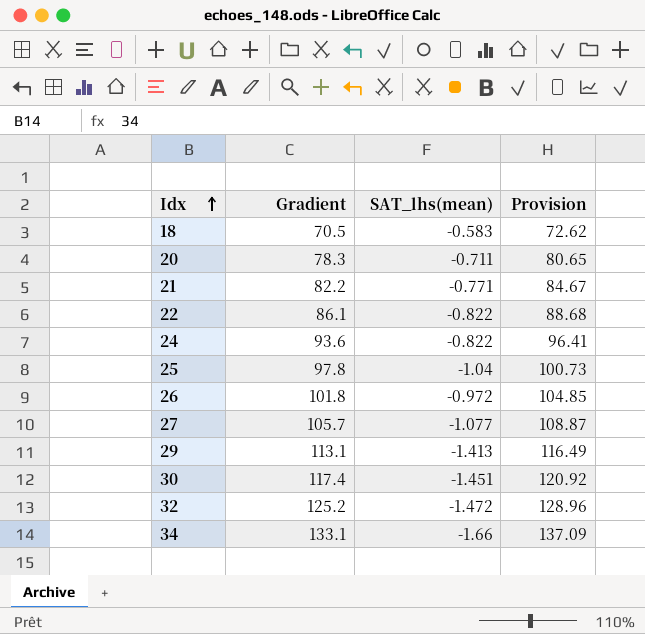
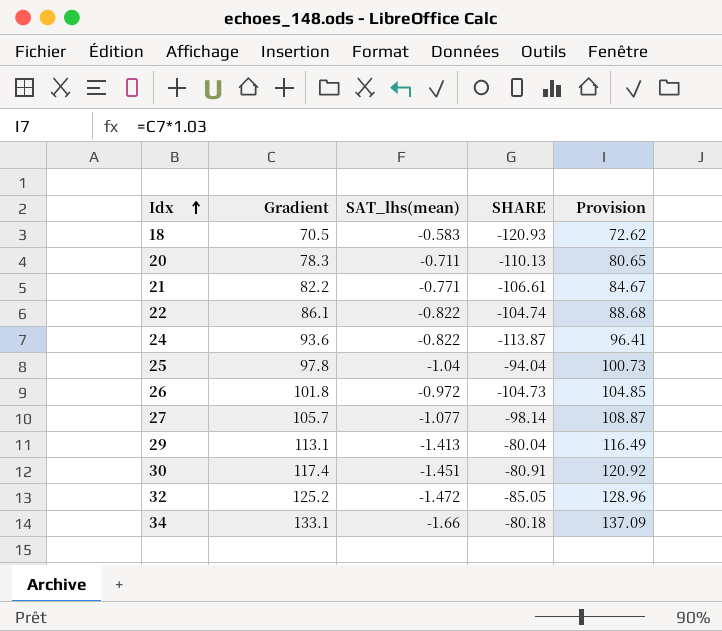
column SHARE | formula: none -> [Gradient] / [SAT_lhs(mean)]

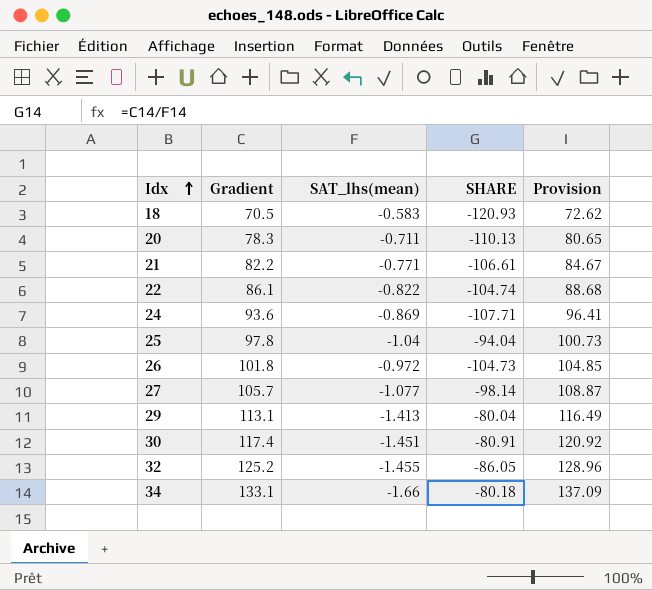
24 | SAT_lhs(mean): -0.822 -> -0.869
24 | SHARE: -113.87 -> -107.71
32 | SAT_lhs(mean): -1.472 -> -1.455
32 | SHARE: -85.05 -> -86.05

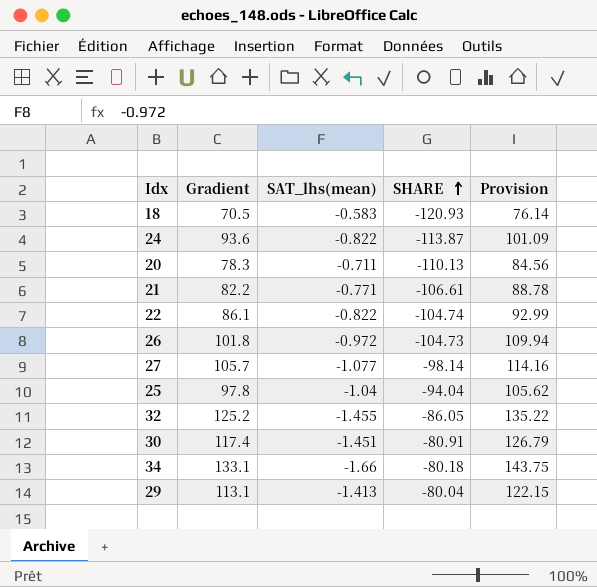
row order: Idx ascending -> SHARE ascending
column Provision | formula: [Gradient] * 1.03 -> [Gradient] * 1.08
24 | SAT_lhs(mean): -0.869 -> -0.822
24 | SHARE: -107.71 -> -113.87

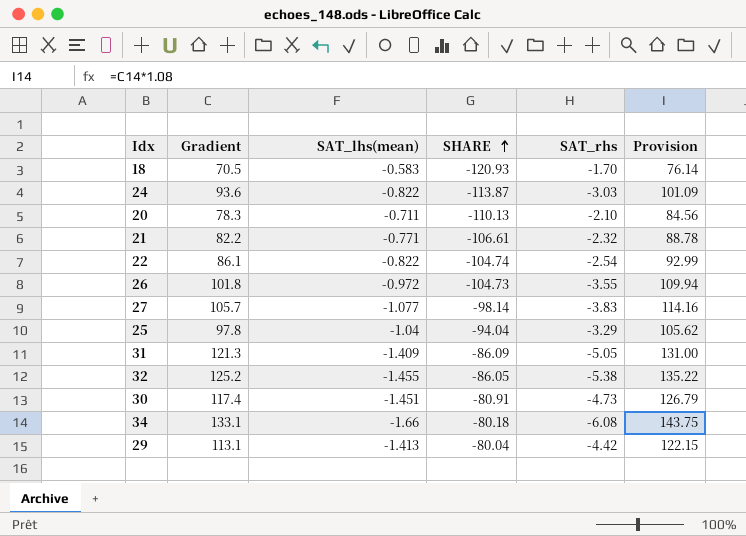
column SAT_rhs | position: none -> 5
row 31: none -> 121.3 | -1.409 | -86.09 | -5.05 | 131.00

